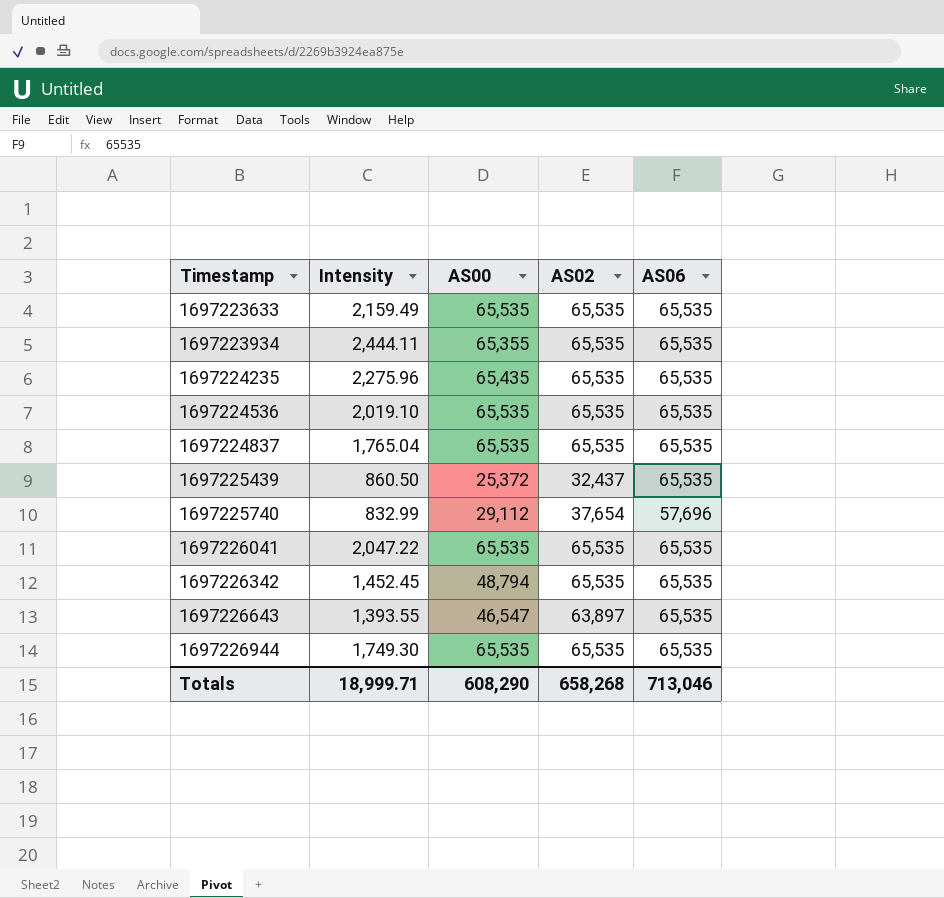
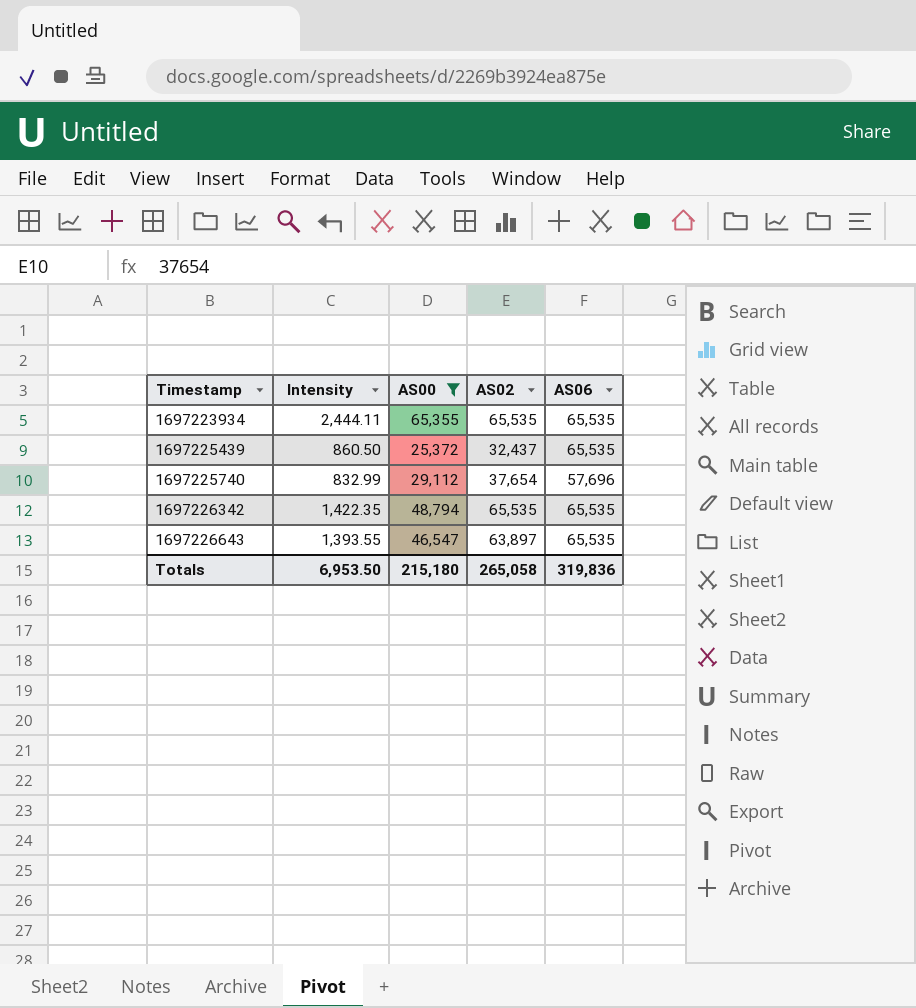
filter: none -> AS00 <= 65,355
1697226342 | Intensity: 1,452.45 -> 1,422.35
Totals | Intensity: 18,999.71 -> 6,953.50
Totals | AS00: 608,290 -> 215,180
Totals | AS02: 658,268 -> 265,058
Totals | AS06: 713,046 -> 319,836

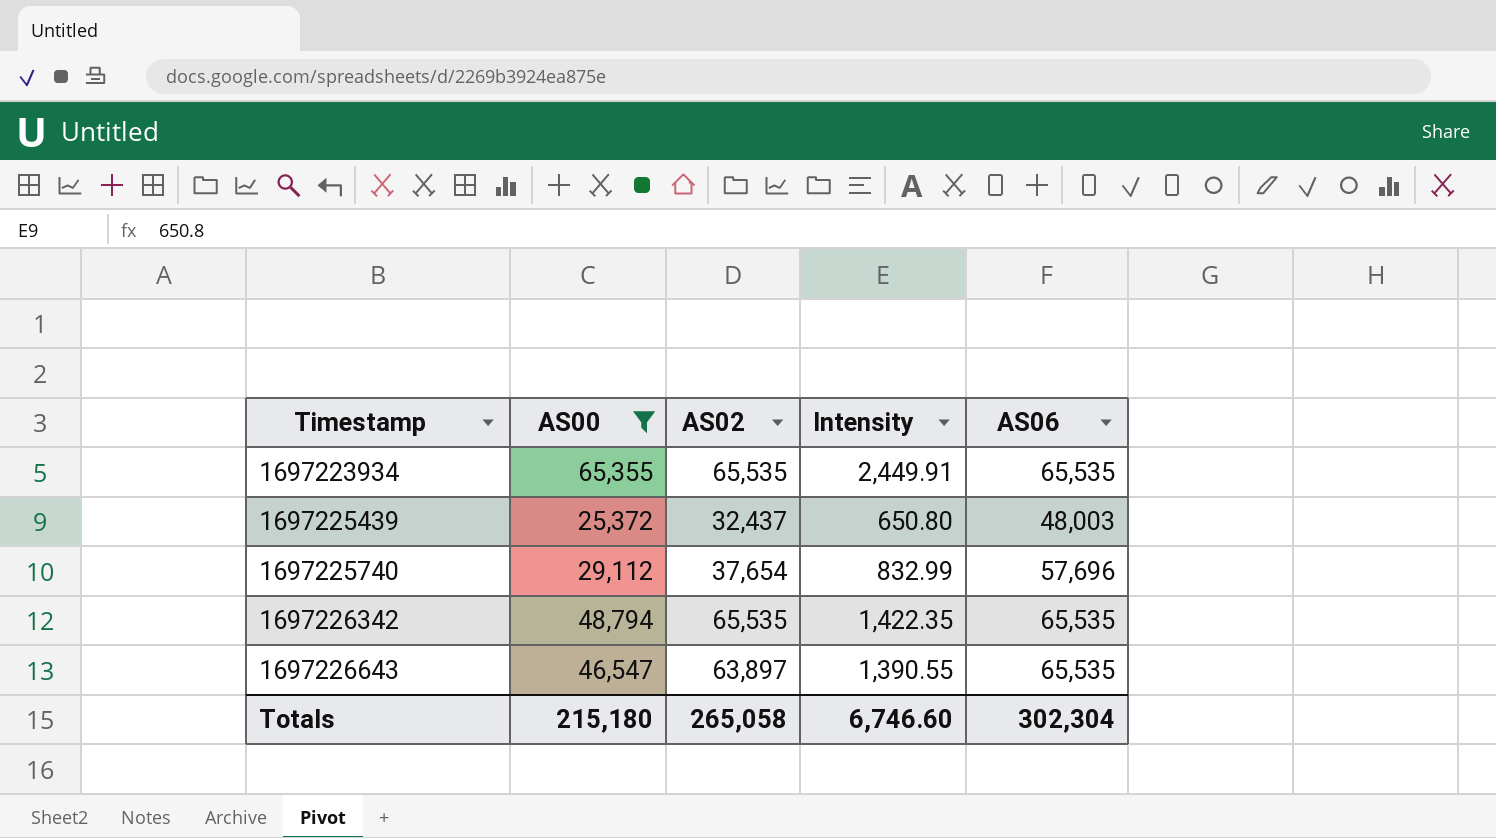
column Intensity | position: 2 -> 4
1697223934 | Intensity: 2,444.11 -> 2,449.91
1697225439 | Intensity: 860.50 -> 650.80
1697225439 | AS06: 65,535 -> 48,003
1697226643 | Intensity: 1,393.55 -> 1,390.55
Totals | Intensity: 6,953.50 -> 6,746.60
Totals | AS06: 319,836 -> 302,304

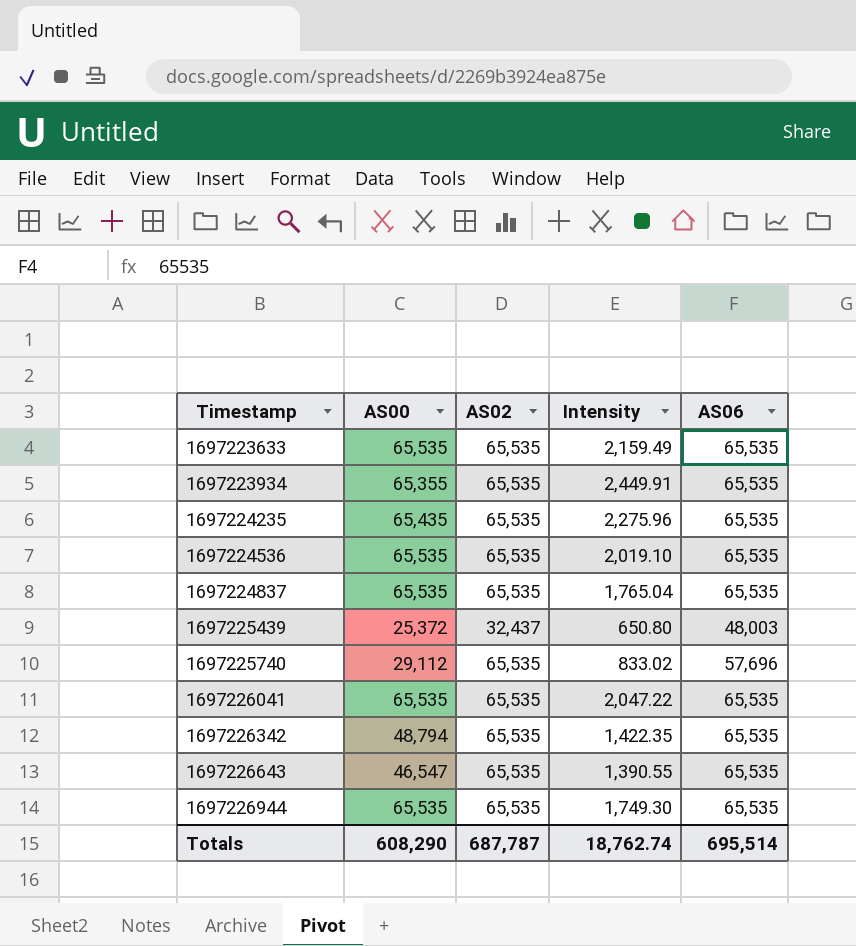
filter: AS00 <= 65,355 -> none
1697225740 | AS02: 37,654 -> 65,535
1697225740 | Intensity: 832.99 -> 833.02
1697226643 | AS02: 63,897 -> 65,535
Totals | AS00: 215,180 -> 608,290
Totals | AS02: 265,058 -> 687,787
Totals | Intensity: 6,746.60 -> 18,762.74
Totals | AS06: 302,304 -> 695,514

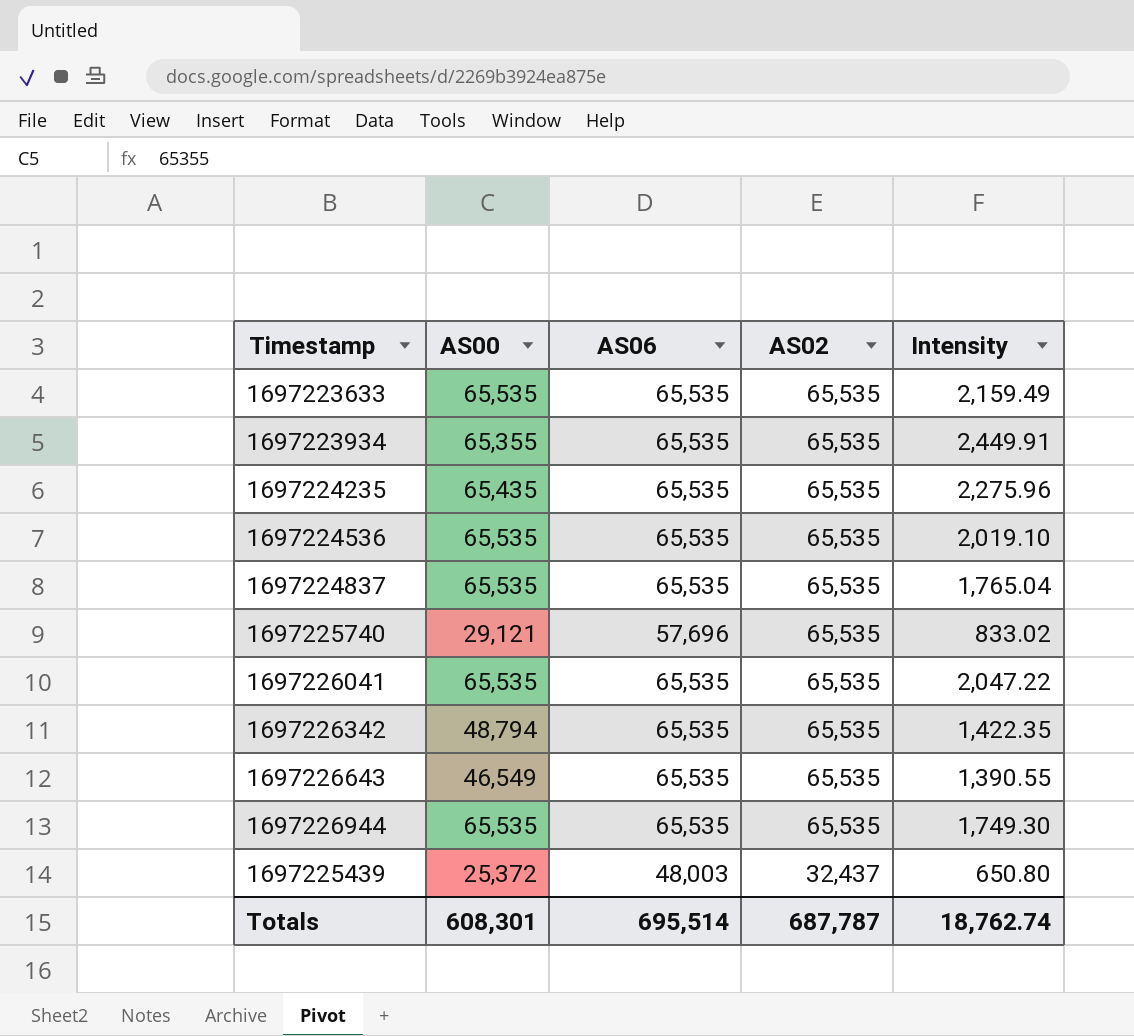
row order: Timestamp ascending -> AS02 descending
column AS06 | position: 5 -> 3
1697225740 | AS00: 29,112 -> 29,121
1697226643 | AS00: 46,547 -> 46,549
Totals | AS00: 608,290 -> 608,301

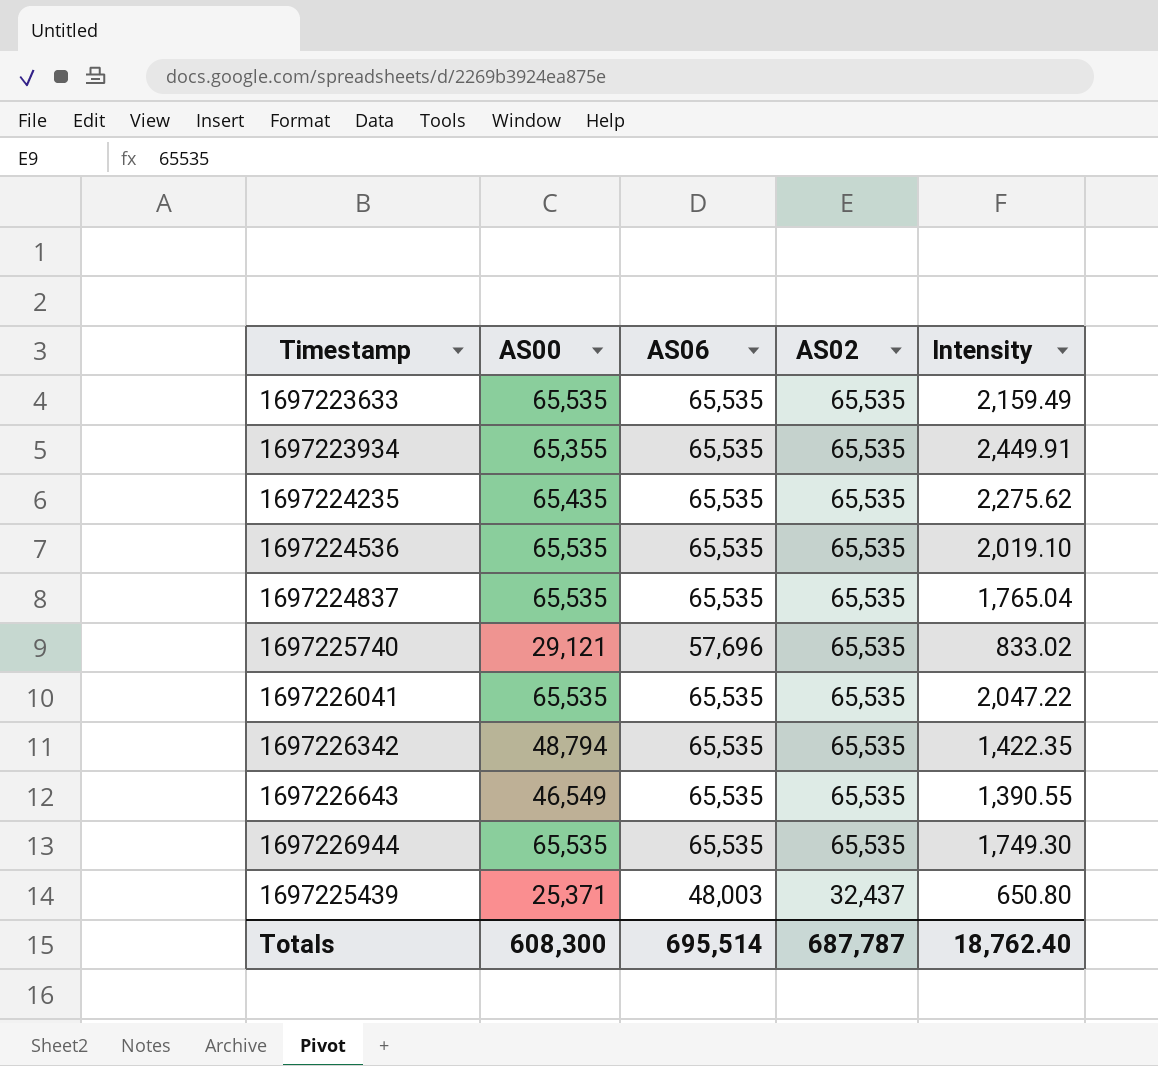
1697224235 | Intensity: 2,275.96 -> 2,275.62
1697225439 | AS00: 25,372 -> 25,371
Totals | AS00: 608,301 -> 608,300
Totals | Intensity: 18,762.74 -> 18,762.40

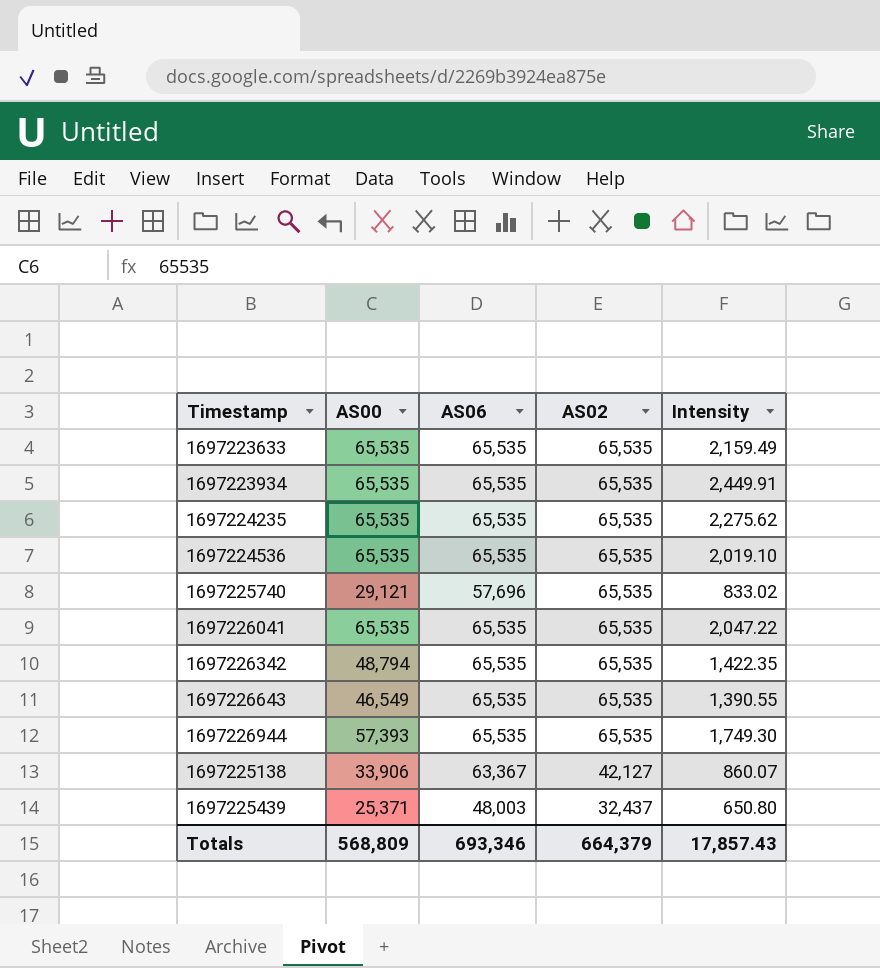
row 1697224837: 65,535 | 65,535 | 65,535 | 1,765.04 -> none
1697223934 | AS00: 65,355 -> 65,535
1697224235 | AS00: 65,435 -> 65,535
1697226944 | AS00: 65,535 -> 57,393
row 1697225138: none -> 33,906 | 63,367 | 42,127 | 860.07
Totals | AS00: 608,300 -> 568,809
Totals | AS06: 695,514 -> 693,346
Totals | AS02: 687,787 -> 664,379
Totals | Intensity: 18,762.40 -> 17,857.43

